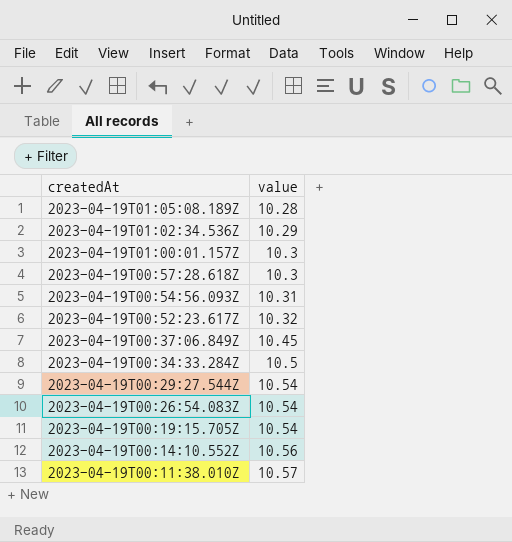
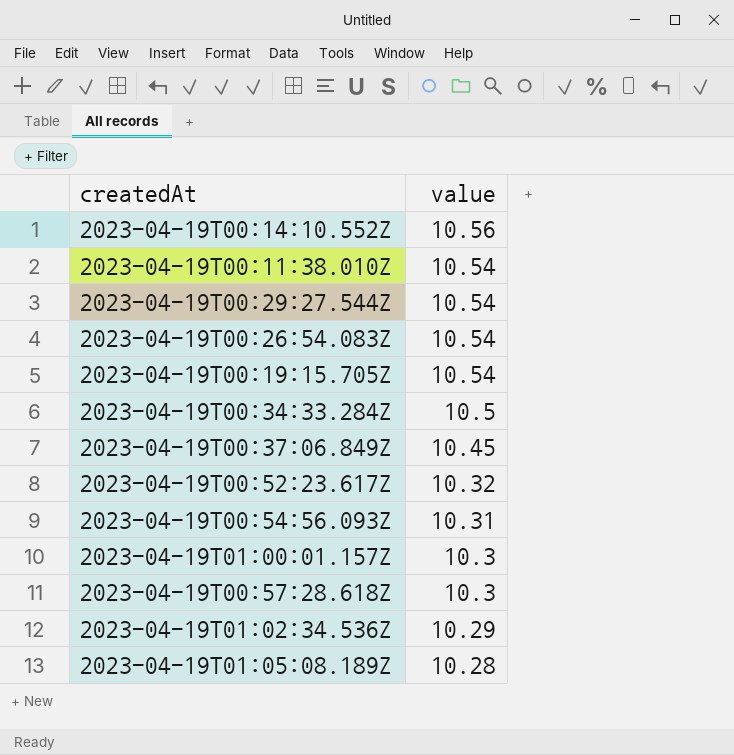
row order: createdAt descending -> value descending
2023-04-19T00:11:38.010Z | value: 10.57 -> 10.54

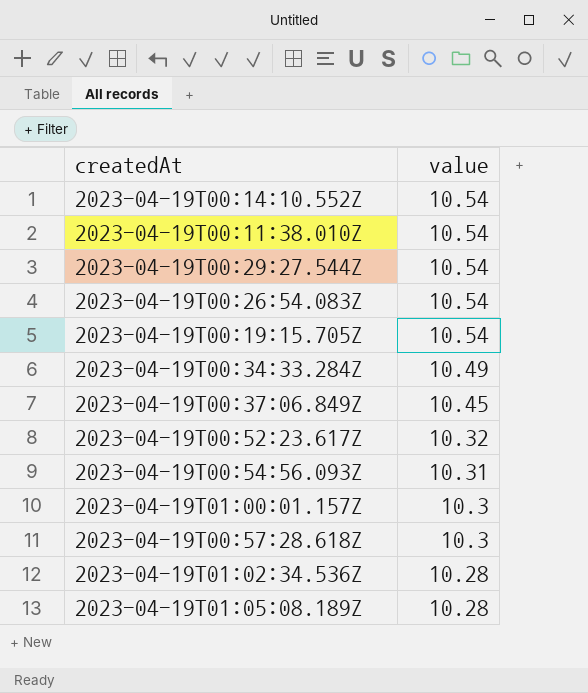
2023-04-19T00:14:10.552Z | value: 10.56 -> 10.54
2023-04-19T00:34:33.284Z | value: 10.5 -> 10.49
2023-04-19T01:02:34.536Z | value: 10.29 -> 10.28

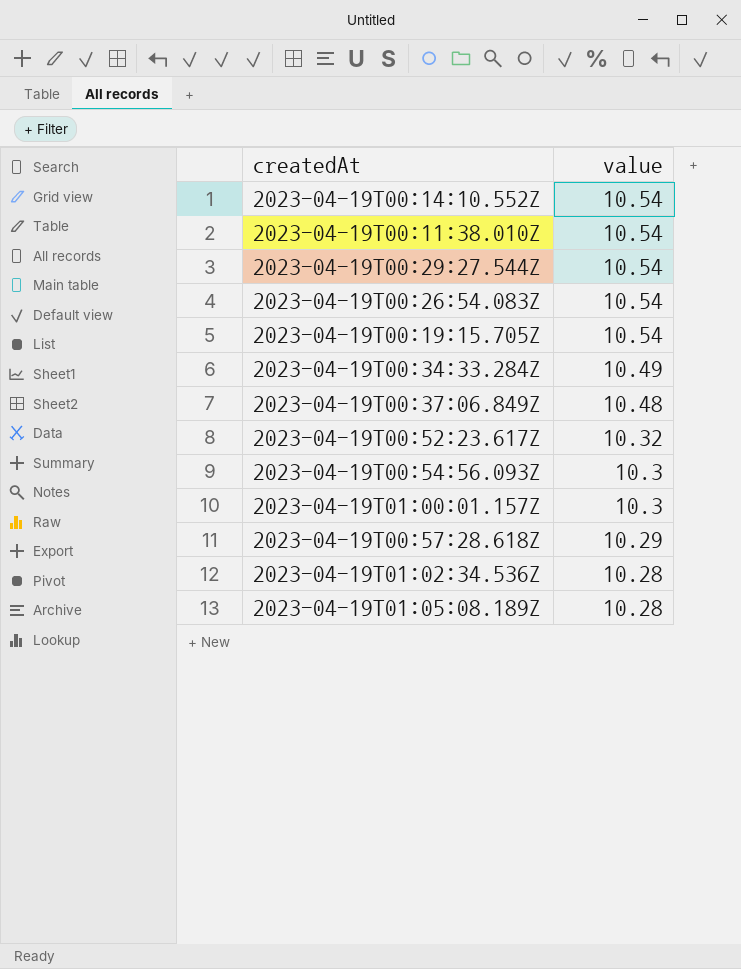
2023-04-19T00:37:06.849Z | value: 10.45 -> 10.48
2023-04-19T00:54:56.093Z | value: 10.31 -> 10.3
2023-04-19T00:57:28.618Z | value: 10.3 -> 10.29

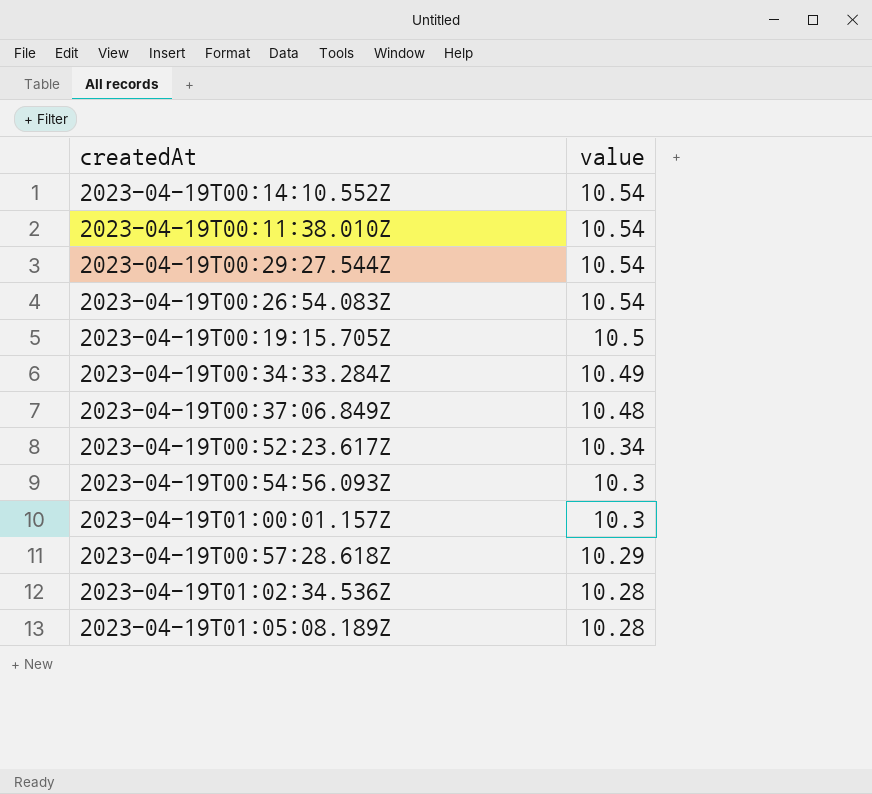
2023-04-19T00:19:15.705Z | value: 10.54 -> 10.5
2023-04-19T00:52:23.617Z | value: 10.32 -> 10.34

